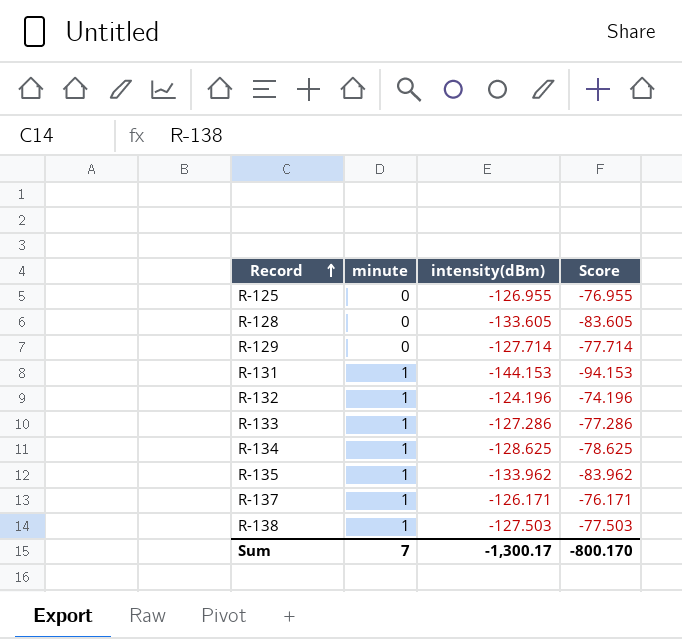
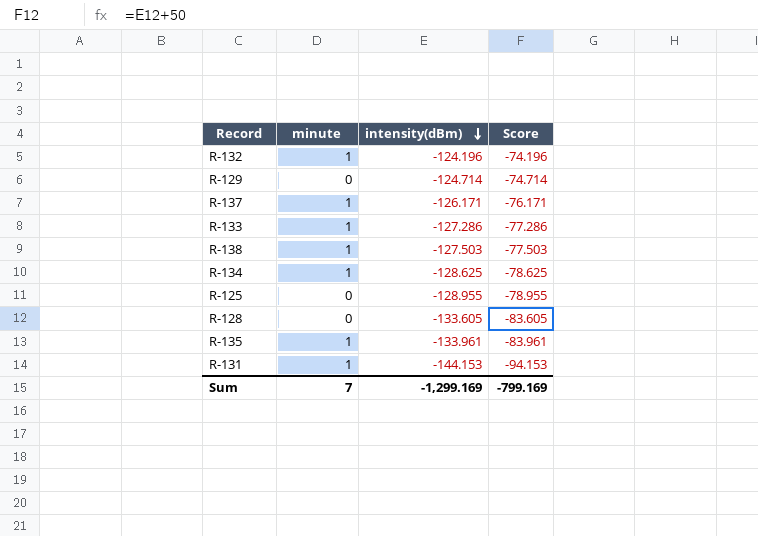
row order: Record ascending -> intensity(dBm) descending
R-129 | intensity(dBm): -127.714 -> -124.714
R-129 | Score: -77.714 -> -74.714
R-125 | intensity(dBm): -126.955 -> -128.955
R-125 | Score: -76.955 -> -78.955
R-135 | intensity(dBm): -133.962 -> -133.961
R-135 | Score: -83.962 -> -83.961
Sum | intensity(dBm): -1,300.17 -> -1,299.169
Sum | Score: -800.170 -> -799.169

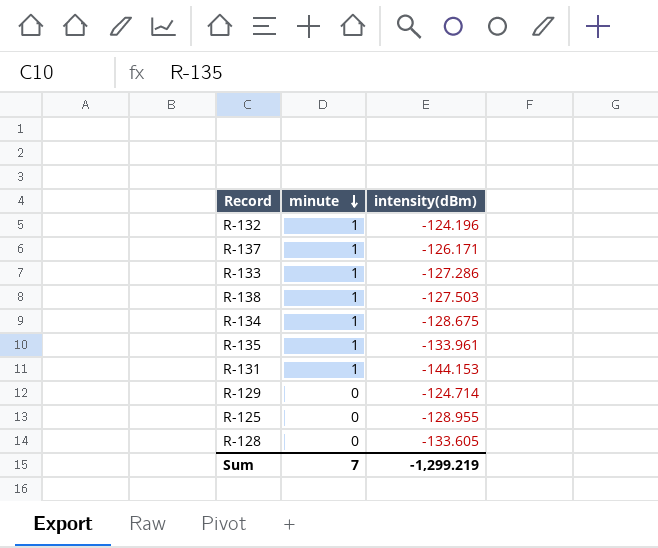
row order: intensity(dBm) descending -> minute descending
column Score | formula: [intensity(dBm)] + 50 -> none
R-134 | intensity(dBm): -128.625 -> -128.675
Sum | intensity(dBm): -1,299.169 -> -1,299.219

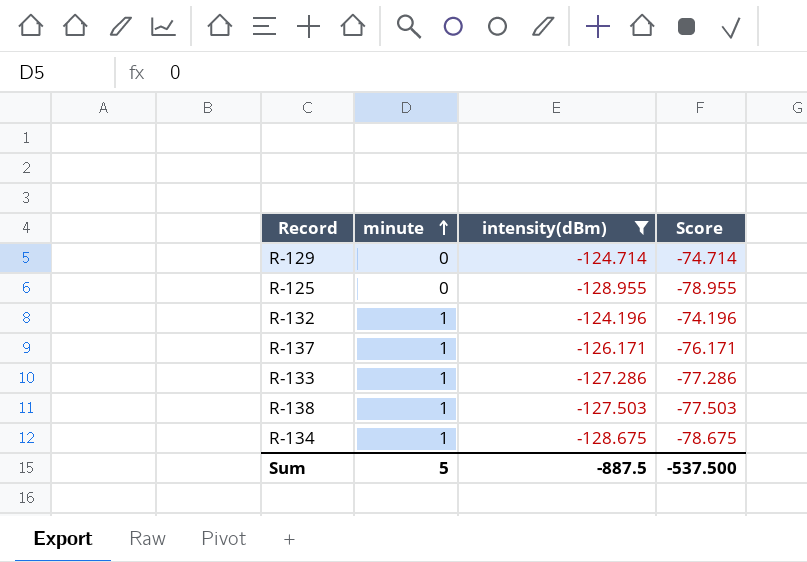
filter: none -> intensity(dBm) >= -128.955
row order: minute descending -> minute ascending
column Score | formula: none -> [intensity(dBm)] + 50
Sum | minute: 7 -> 5
Sum | intensity(dBm): -1,299.219 -> -887.5

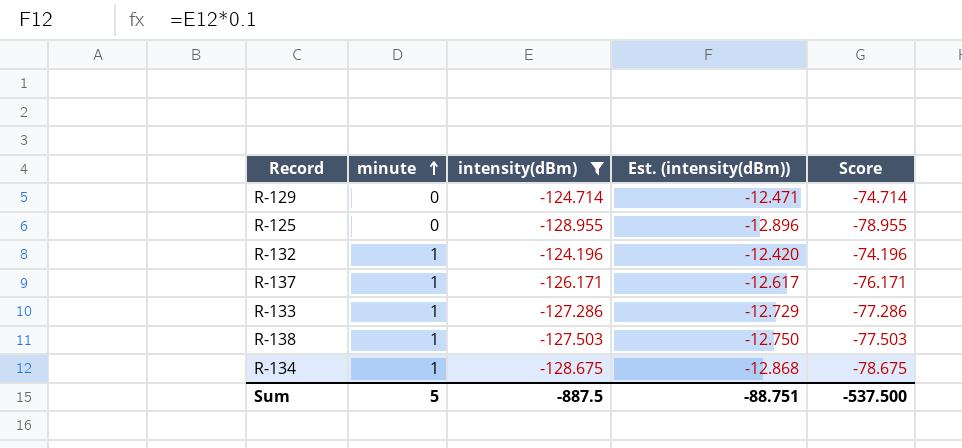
column Est. (intensity(dBm)) | formula: none -> [intensity(dBm)] * 0.1

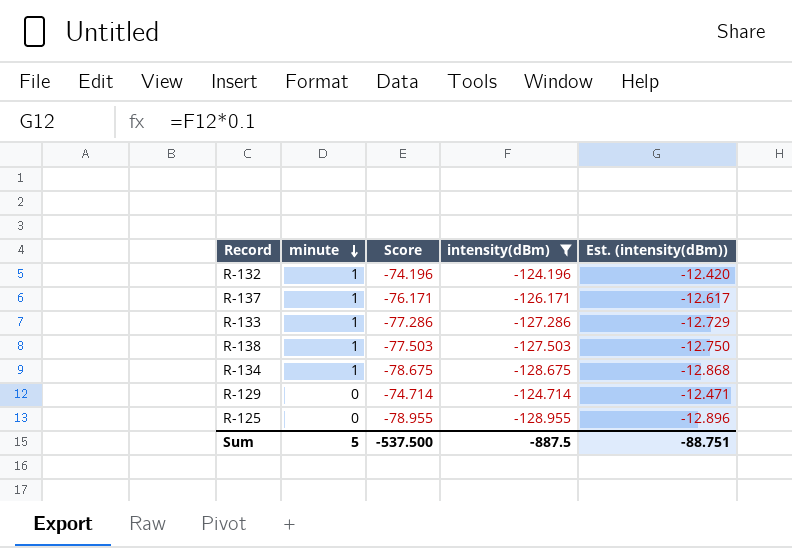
row order: minute ascending -> minute descending
column Score | position: 5 -> 3

